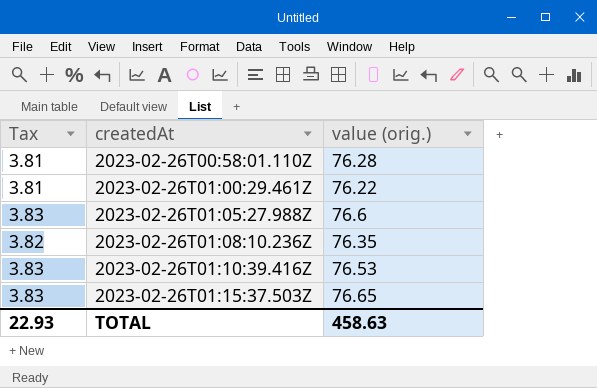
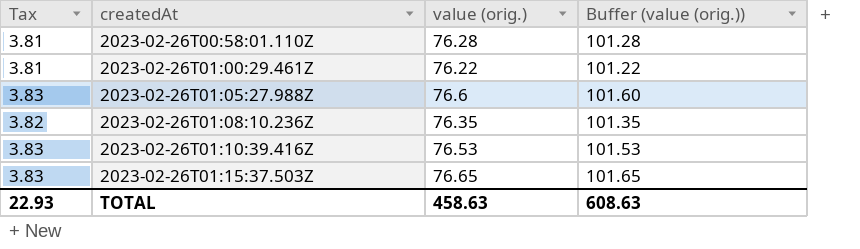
column Buffer (value (orig.)) | formula: none -> [value (orig.)] + 25

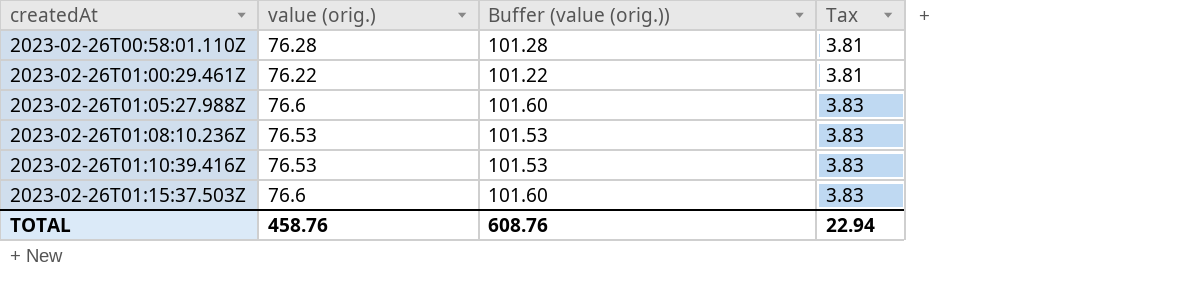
column Tax | position: 1 -> 4
2023-02-26T01:08:10.236Z | value (orig.): 76.35 -> 76.53
2023-02-26T01:08:10.236Z | Buffer (value (orig.)): 101.35 -> 101.53
2023-02-26T01:08:10.236Z | Tax: 3.82 -> 3.83
2023-02-26T01:15:37.503Z | value (orig.): 76.65 -> 76.6
2023-02-26T01:15:37.503Z | Buffer (value (orig.)): 101.65 -> 101.60
TOTAL | value (orig.): 458.63 -> 458.76
TOTAL | Buffer (value (orig.)): 608.63 -> 608.76
TOTAL | Tax: 22.93 -> 22.94

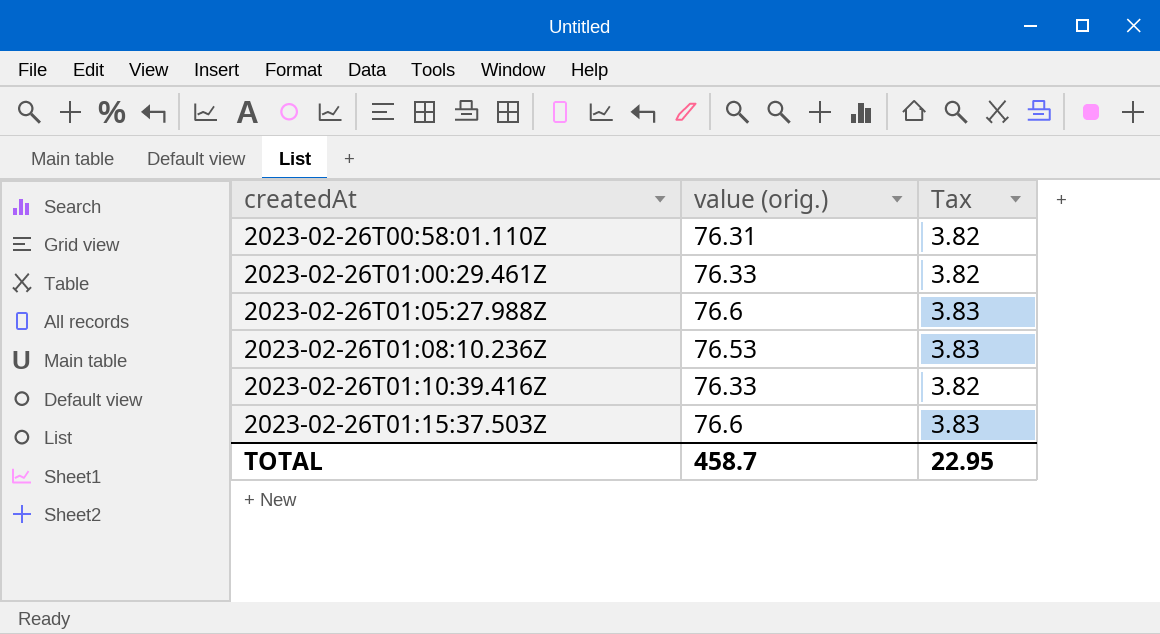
column Buffer (value (orig.)) | formula: [value (orig.)] + 25 -> none
2023-02-26T00:58:01.110Z | value (orig.): 76.28 -> 76.31
2023-02-26T00:58:01.110Z | Tax: 3.81 -> 3.82
2023-02-26T01:00:29.461Z | value (orig.): 76.22 -> 76.33
2023-02-26T01:00:29.461Z | Tax: 3.81 -> 3.82
2023-02-26T01:10:39.416Z | value (orig.): 76.53 -> 76.33
2023-02-26T01:10:39.416Z | Tax: 3.83 -> 3.82
TOTAL | value (orig.): 458.76 -> 458.7
TOTAL | Tax: 22.94 -> 22.95

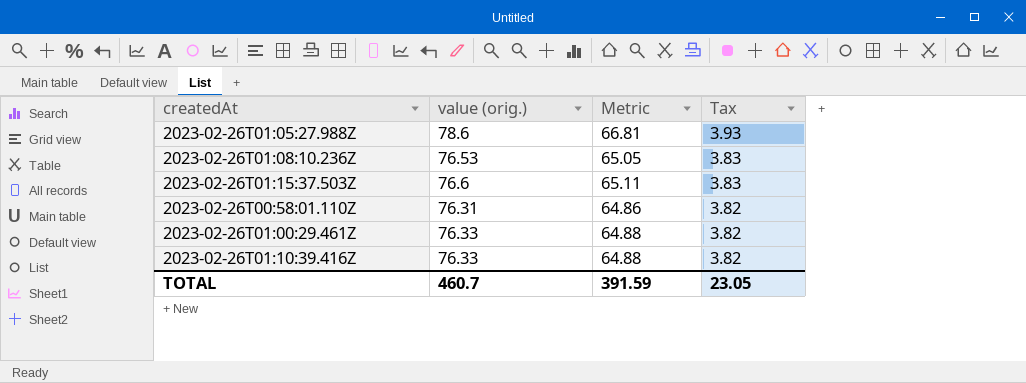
row order: createdAt ascending -> Tax descending
column Metric | formula: none -> [value (orig.)] * 0.85
2023-02-26T01:05:27.988Z | value (orig.): 76.6 -> 78.6
2023-02-26T01:05:27.988Z | Tax: 3.83 -> 3.93
TOTAL | value (orig.): 458.7 -> 460.7
TOTAL | Tax: 22.95 -> 23.05

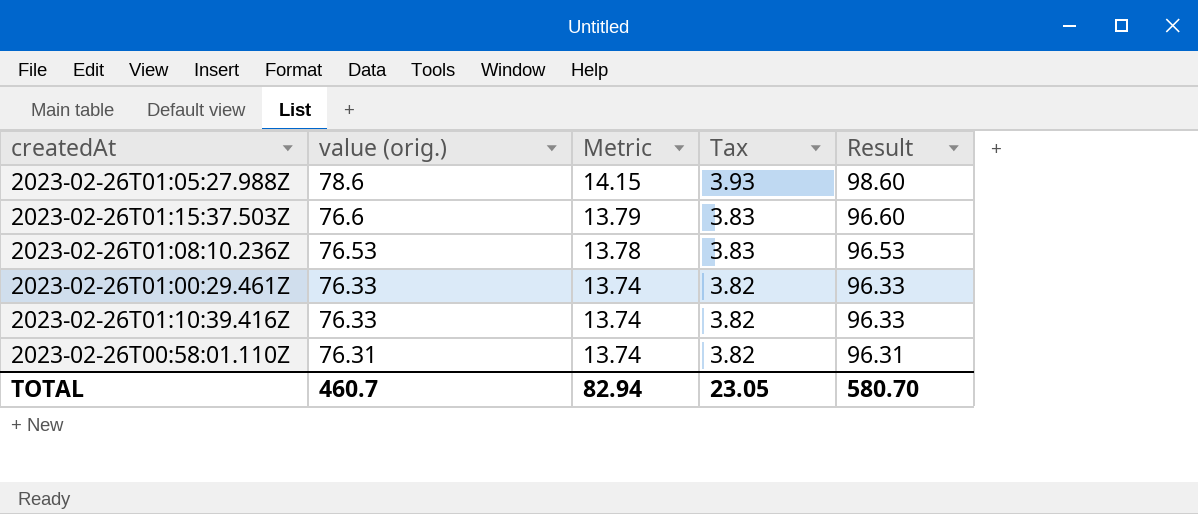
row order: Tax descending -> value (orig.) descending
column Metric | formula: [value (orig.)] * 0.85 -> [value (orig.)] * 0.18
column Result | formula: none -> [value (orig.)] + 20
TOTAL | Metric: 391.59 -> 82.94

